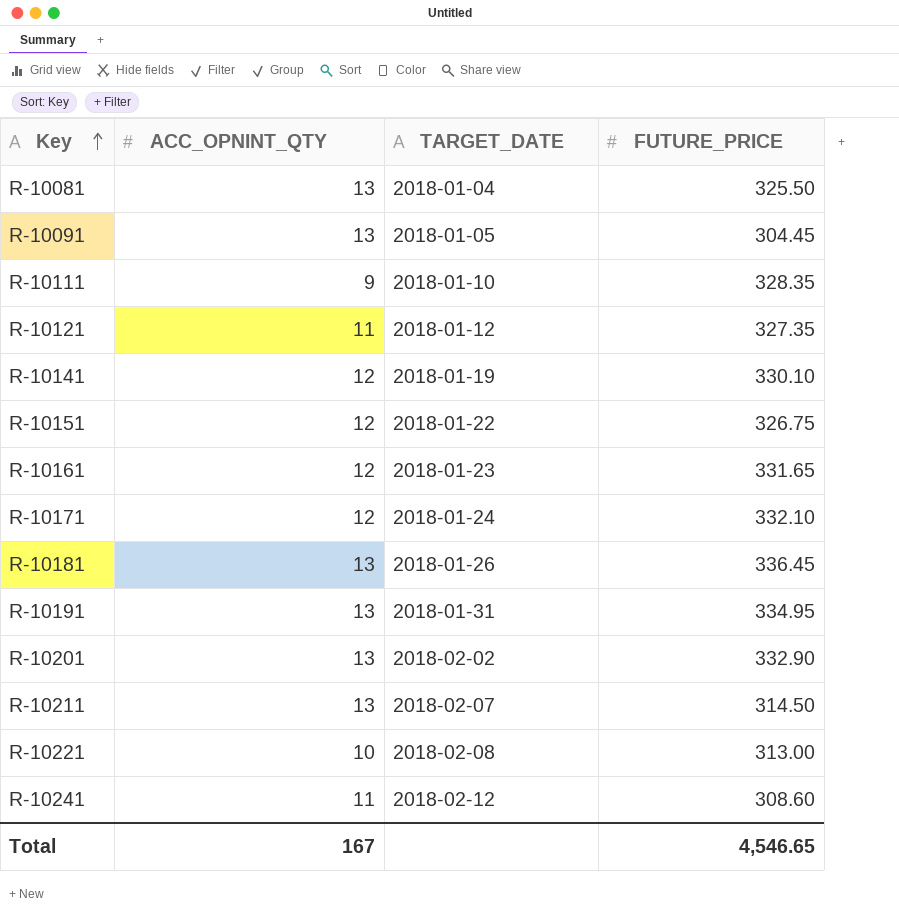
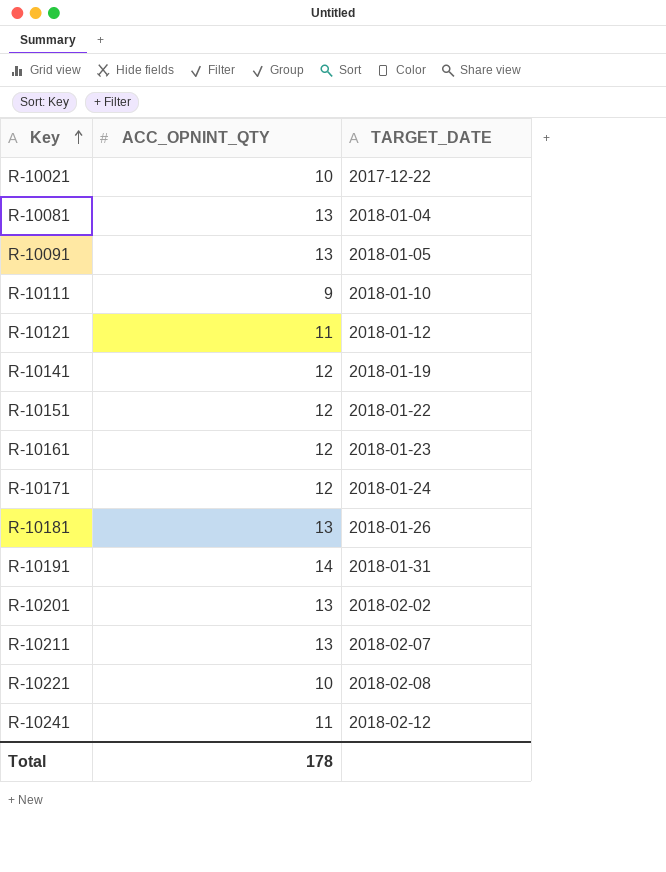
column FUTURE_PRICE | position: 4 -> none
row R-10021: none -> 10 | 2017-12-22
R-10191 | ACC_OPNINT_QTY: 13 -> 14
Total | ACC_OPNINT_QTY: 167 -> 178

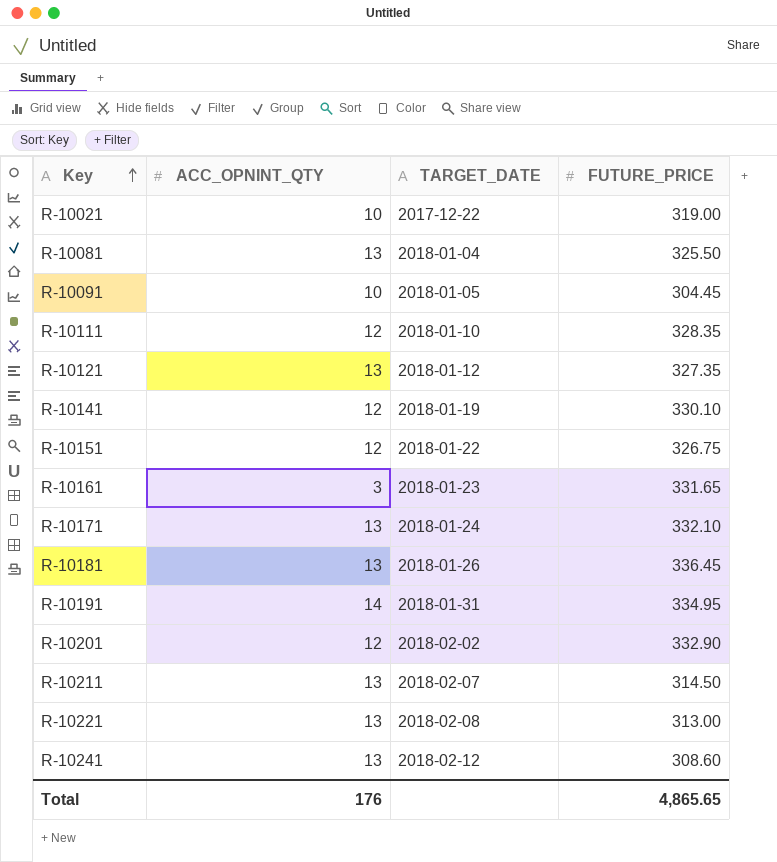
column FUTURE_PRICE | position: none -> 4
R-10091 | ACC_OPNINT_QTY: 13 -> 10
R-10111 | ACC_OPNINT_QTY: 9 -> 12
R-10121 | ACC_OPNINT_QTY: 11 -> 13
R-10161 | ACC_OPNINT_QTY: 12 -> 3
R-10171 | ACC_OPNINT_QTY: 12 -> 13
R-10201 | ACC_OPNINT_QTY: 13 -> 12
R-10221 | ACC_OPNINT_QTY: 10 -> 13
R-10241 | ACC_OPNINT_QTY: 11 -> 13
Total | ACC_OPNINT_QTY: 178 -> 176

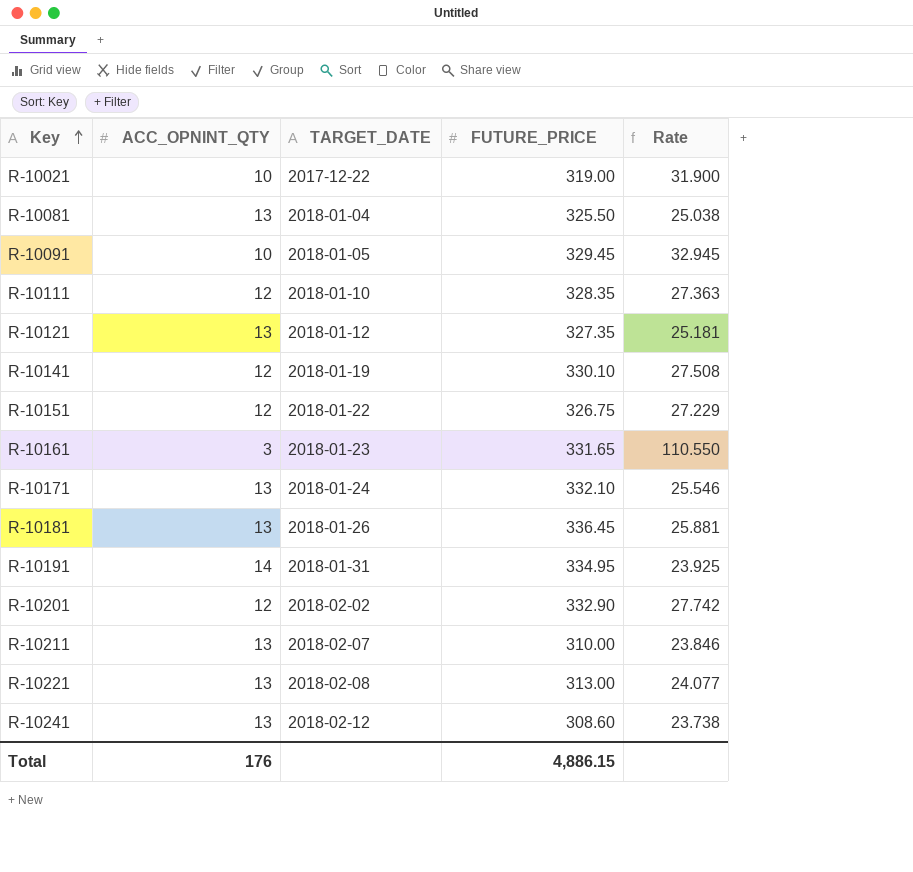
column Rate | formula: none -> [FUTURE_PRICE] / [ACC_OPNINT_QTY]
R-10091 | FUTURE_PRICE: 304.45 -> 329.45
R-10211 | FUTURE_PRICE: 314.50 -> 310.00
Total | FUTURE_PRICE: 4,865.65 -> 4,886.15

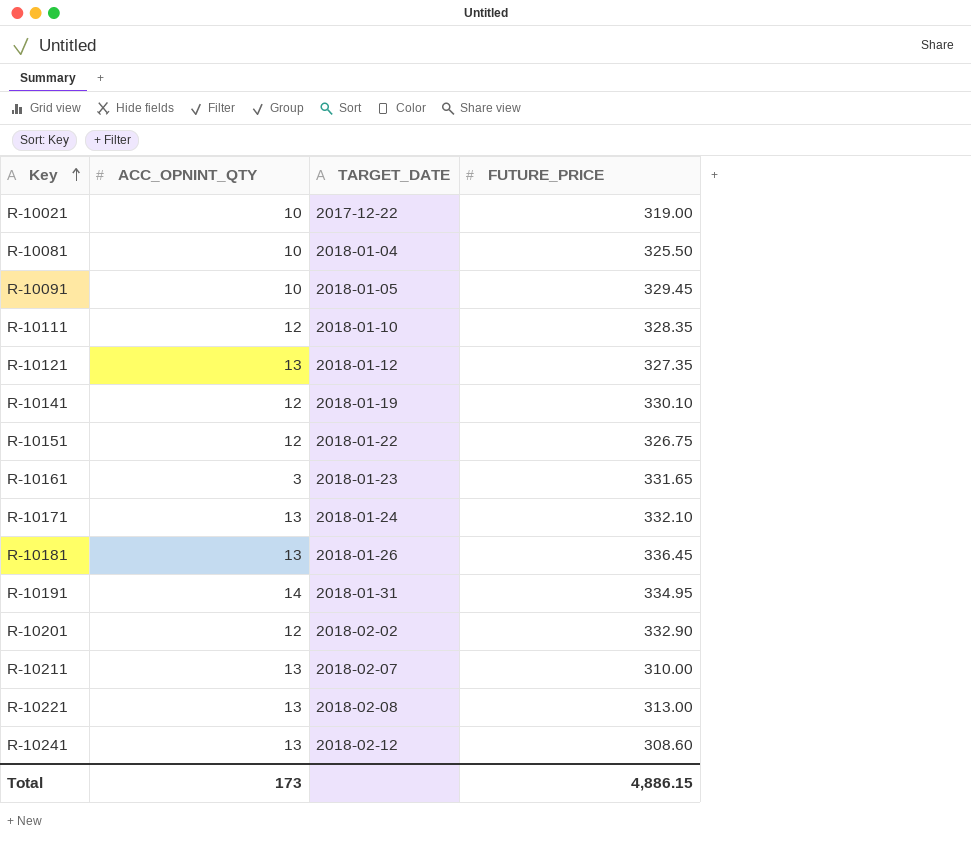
column Rate | formula: [FUTURE_PRICE] / [ACC_OPNINT_QTY] -> none
R-10081 | ACC_OPNINT_QTY: 13 -> 10
Total | ACC_OPNINT_QTY: 176 -> 173

